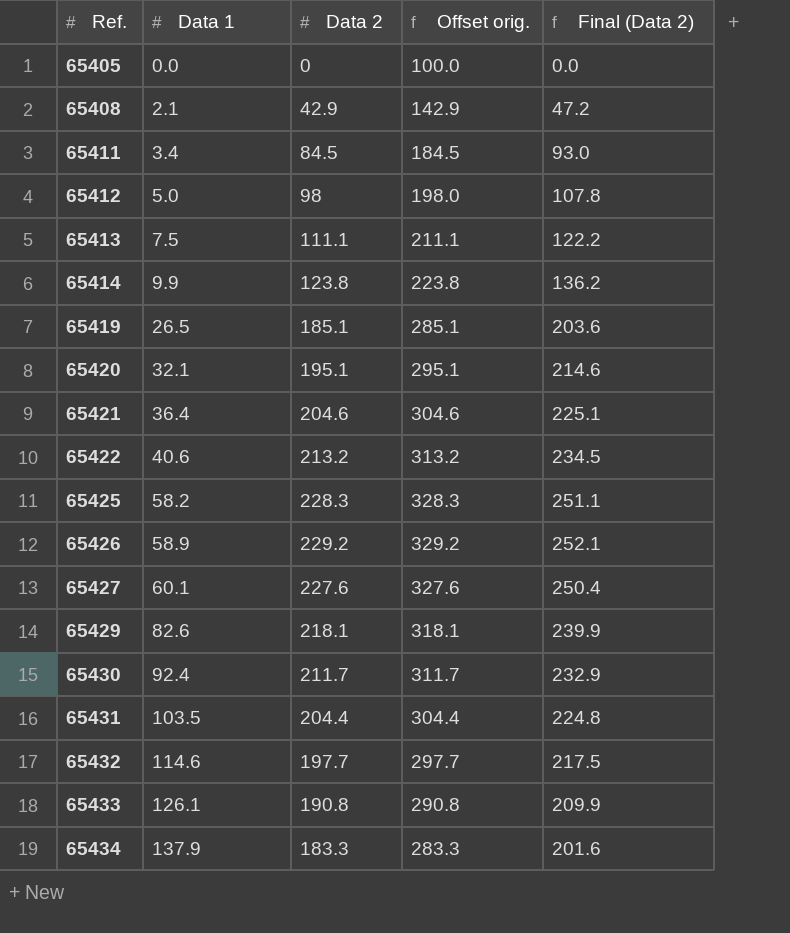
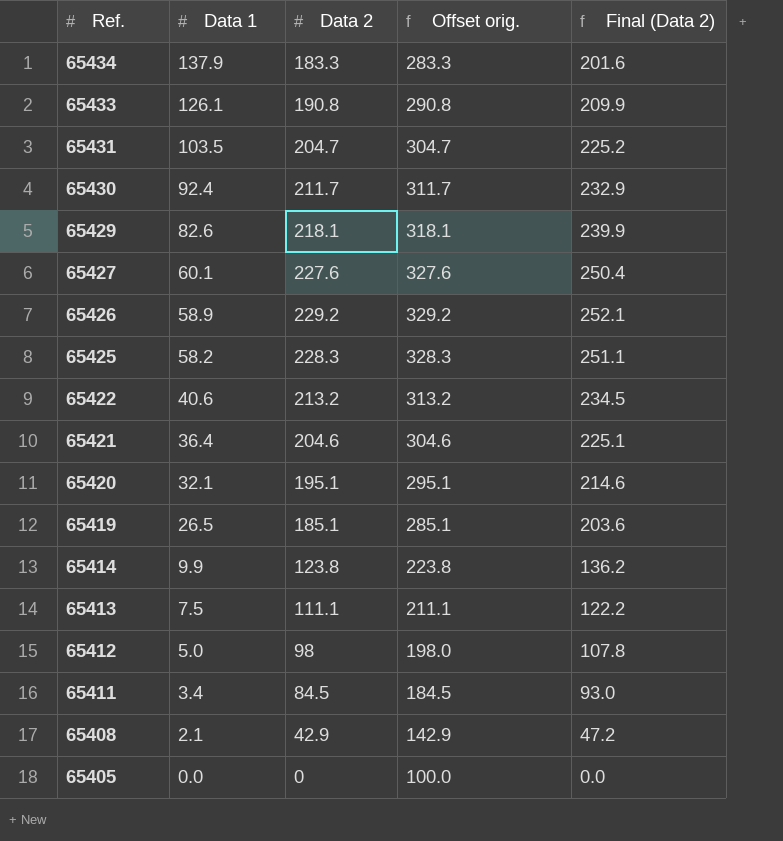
row order: Ref. ascending -> Ref. descending
row 65432: 114.6 | 197.7 | 297.7 | 217.5 -> none
65431 | Data 2: 204.4 -> 204.7
65431 | Offset orig.: 304.4 -> 304.7
65431 | Final (Data 2): 224.8 -> 225.2

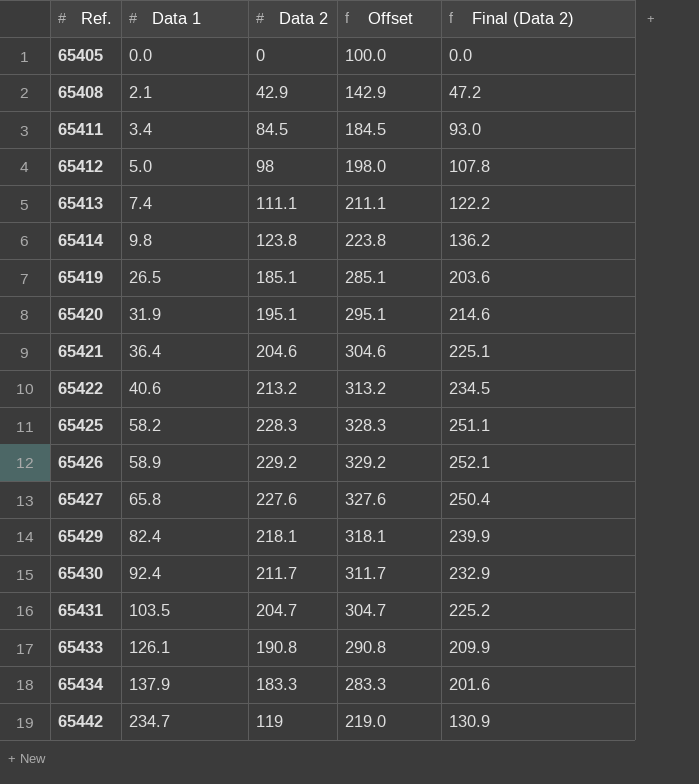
row order: Ref. descending -> Ref. ascending
column name: Offset orig. -> Offset
65413 | Data 1: 7.5 -> 7.4
65414 | Data 1: 9.9 -> 9.8
65420 | Data 1: 32.1 -> 31.9
65427 | Data 1: 60.1 -> 65.8
65429 | Data 1: 82.6 -> 82.4
row 65442: none -> 234.7 | 119 | 219.0 | 130.9

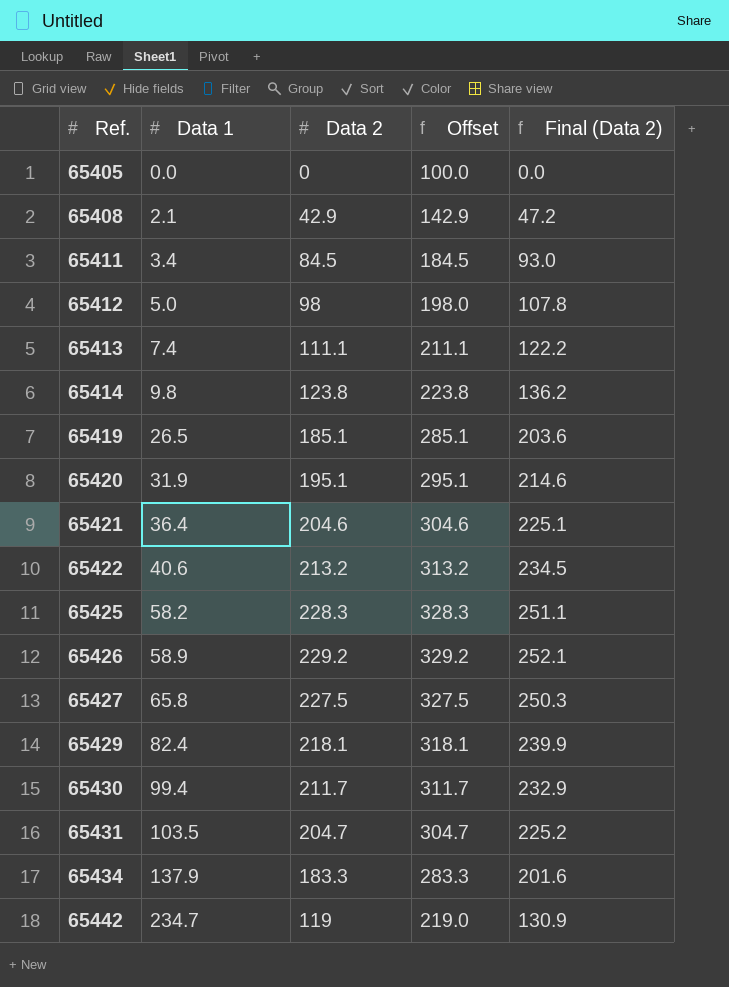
row 65433: 126.1 | 190.8 | 290.8 | 209.9 -> none
65427 | Data 2: 227.6 -> 227.5
65427 | Offset: 327.6 -> 327.5
65427 | Final (Data 2): 250.4 -> 250.3
65430 | Data 1: 92.4 -> 99.4

